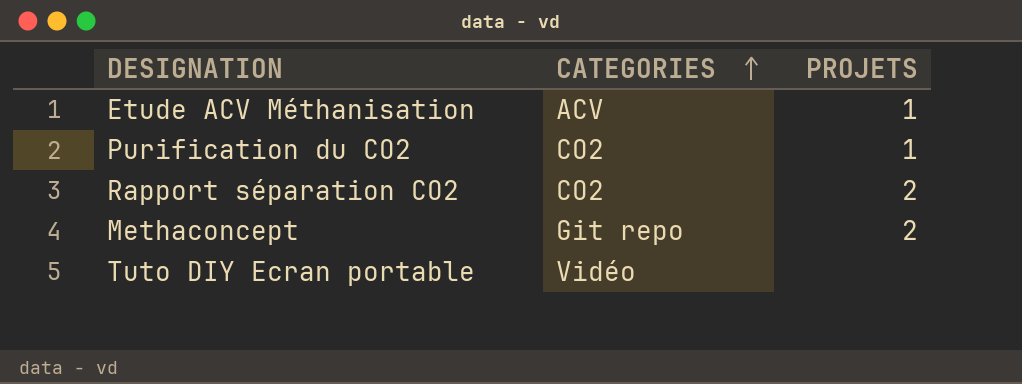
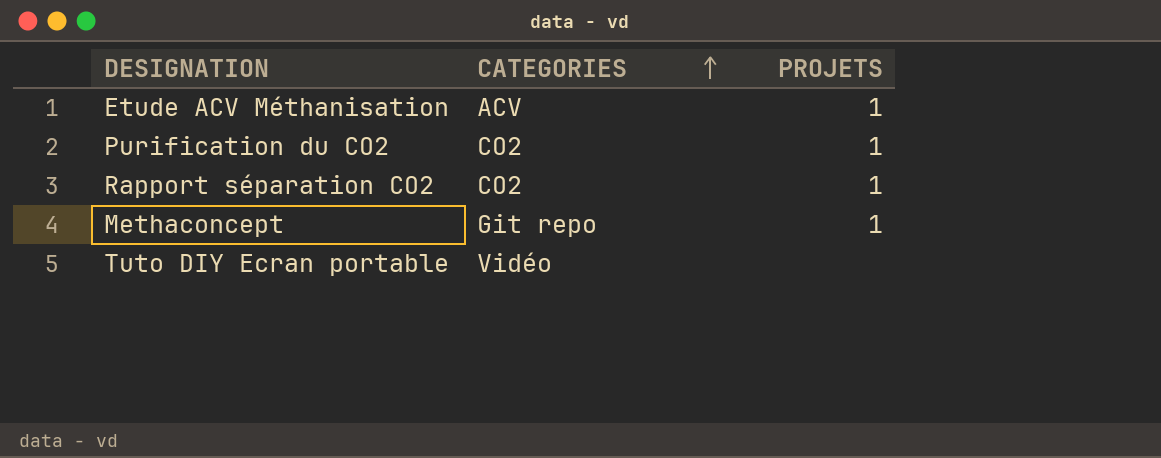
Rapport séparation CO2 | PROJETS: 2 -> 1
Methaconcept | PROJETS: 2 -> 1

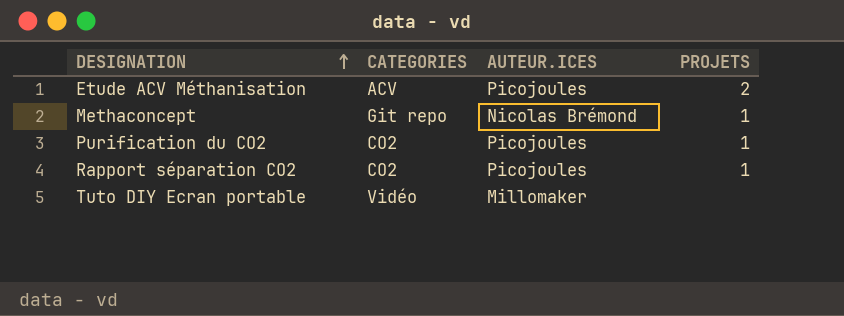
row order: CATEGORIES ascending -> DESIGNATION ascending
column AUTEUR.ICES | position: none -> 3
Etude ACV Méthanisation | PROJETS: 1 -> 2

